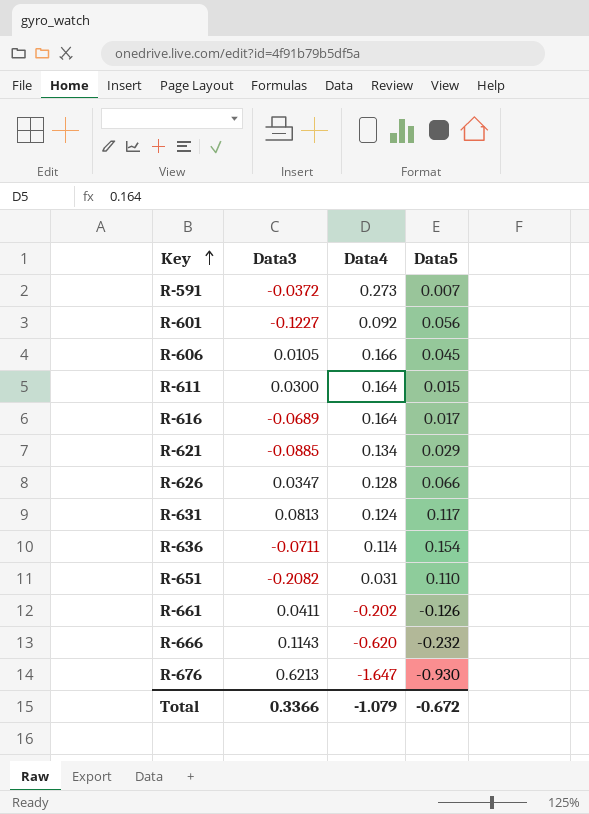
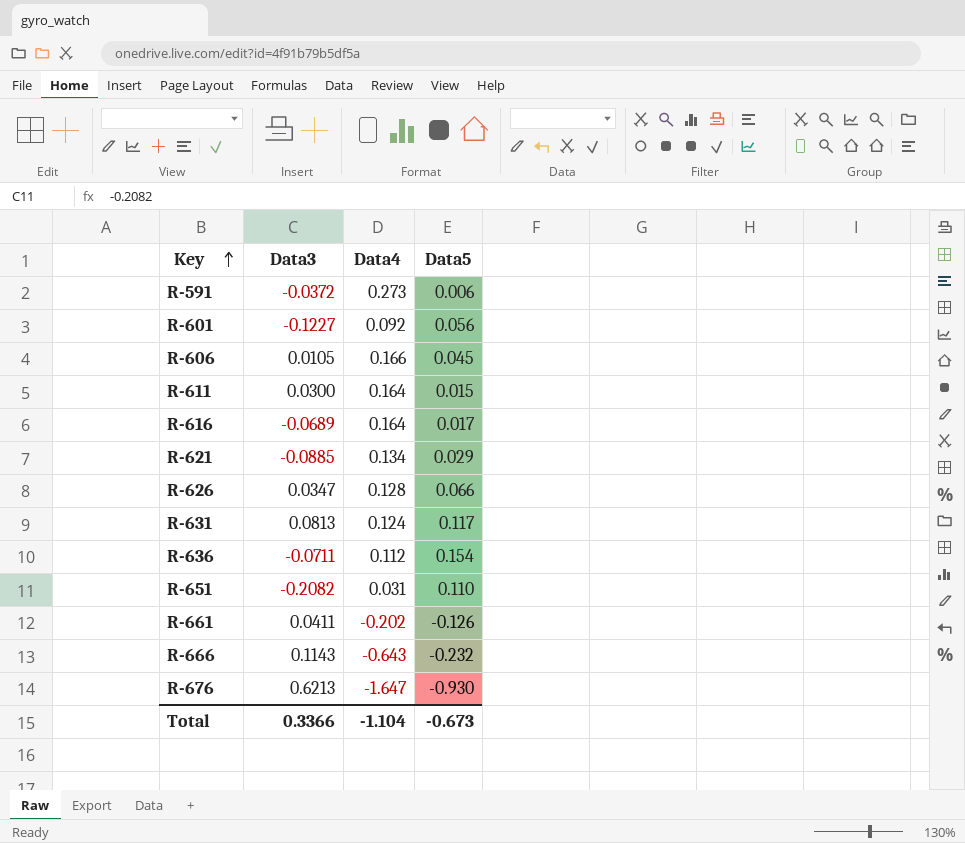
R-591 | Data5: 0.007 -> 0.006
R-636 | Data4: 0.114 -> 0.112
R-666 | Data4: -0.620 -> -0.643
Total | Data4: -1.079 -> -1.104
Total | Data5: -0.672 -> -0.673

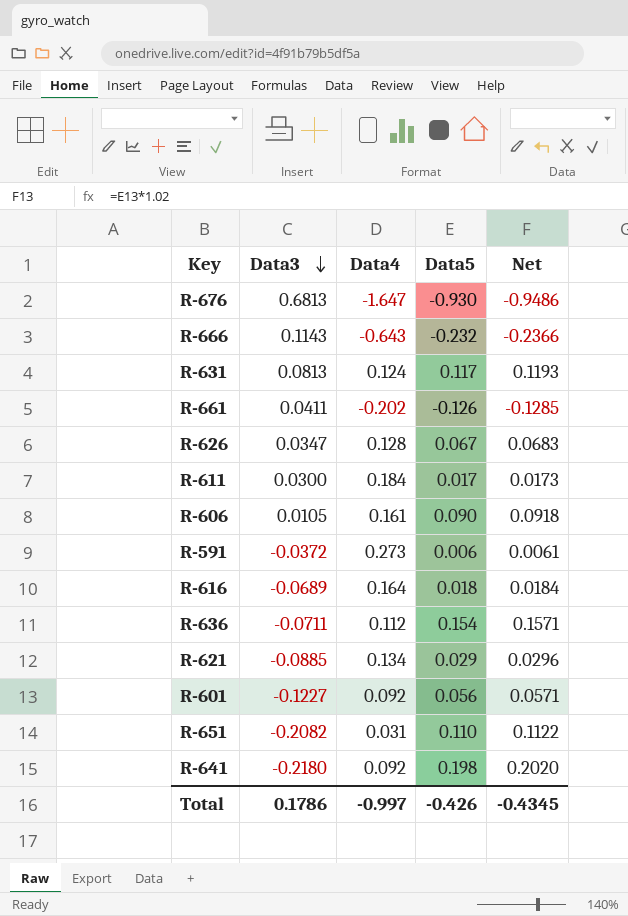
row order: Key ascending -> Data3 descending
column Net | formula: none -> [Data5] * 1.02
R-676 | Data3: 0.6213 -> 0.6813
R-626 | Data5: 0.066 -> 0.067
R-611 | Data4: 0.164 -> 0.184
R-611 | Data5: 0.015 -> 0.017
R-606 | Data4: 0.166 -> 0.161
R-606 | Data5: 0.045 -> 0.090
R-616 | Data5: 0.017 -> 0.018
row R-641: none -> -0.2180 | 0.092 | 0.198 | 0.2020
Total | Data3: 0.3366 -> 0.1786
Total | Data4: -1.104 -> -0.997
Total | Data5: -0.673 -> -0.426

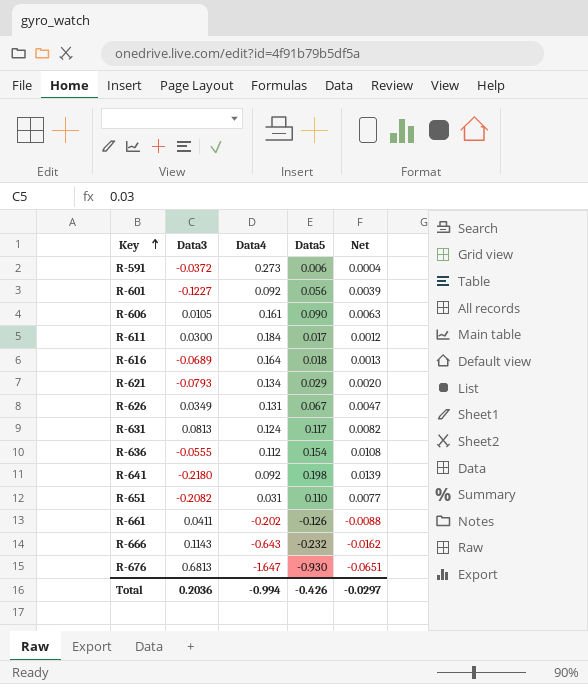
row order: Data3 descending -> Key ascending
column Net | formula: [Data5] * 1.02 -> [Data5] * 0.07
R-621 | Data3: -0.0885 -> -0.0793
R-626 | Data3: 0.0347 -> 0.0349
R-626 | Data4: 0.128 -> 0.131
R-636 | Data3: -0.0711 -> -0.0555
Total | Data3: 0.1786 -> 0.2036
Total | Data4: -0.997 -> -0.994
Total | Net: -0.4345 -> -0.0297

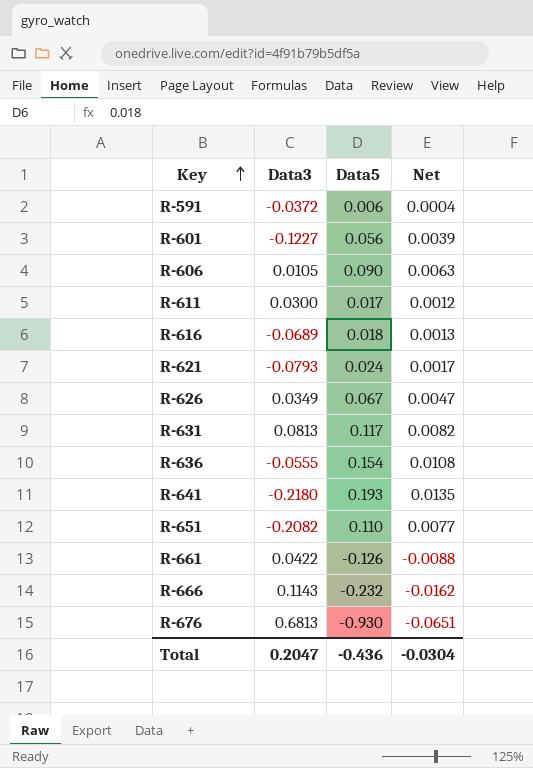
column Data4 | position: 3 -> none
R-621 | Data5: 0.029 -> 0.024
R-621 | Net: 0.0020 -> 0.0017
R-641 | Data5: 0.198 -> 0.193
R-641 | Net: 0.0139 -> 0.0135
R-661 | Data3: 0.0411 -> 0.0422
Total | Data3: 0.2036 -> 0.2047
Total | Data5: -0.426 -> -0.436
Total | Net: -0.0297 -> -0.0304

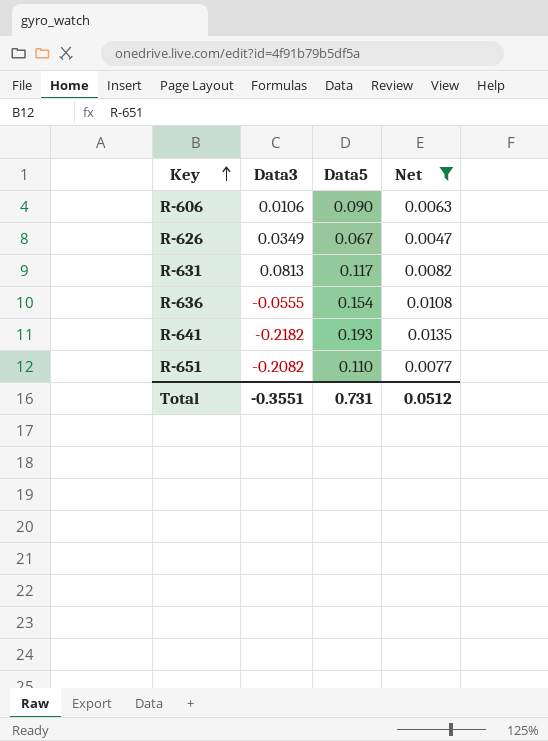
filter: none -> Net >= 0.0047
R-606 | Data3: 0.0105 -> 0.0106
R-641 | Data3: -0.2180 -> -0.2182
Total | Data3: 0.2047 -> -0.3551
Total | Data5: -0.436 -> 0.731
Total | Net: -0.0304 -> 0.0512

